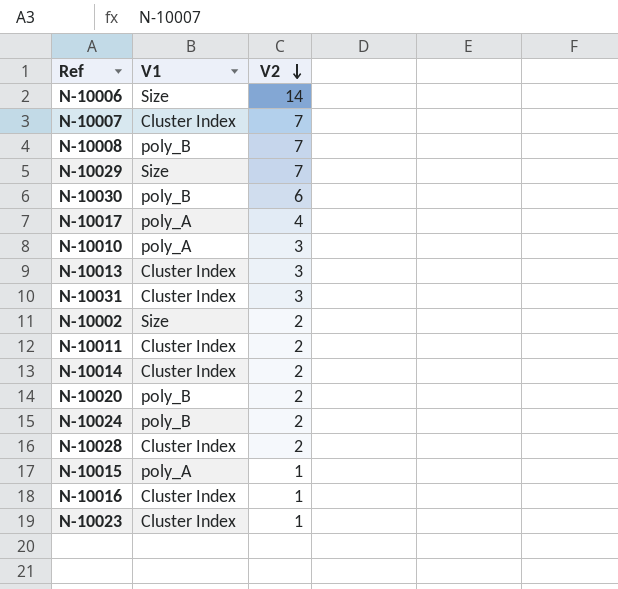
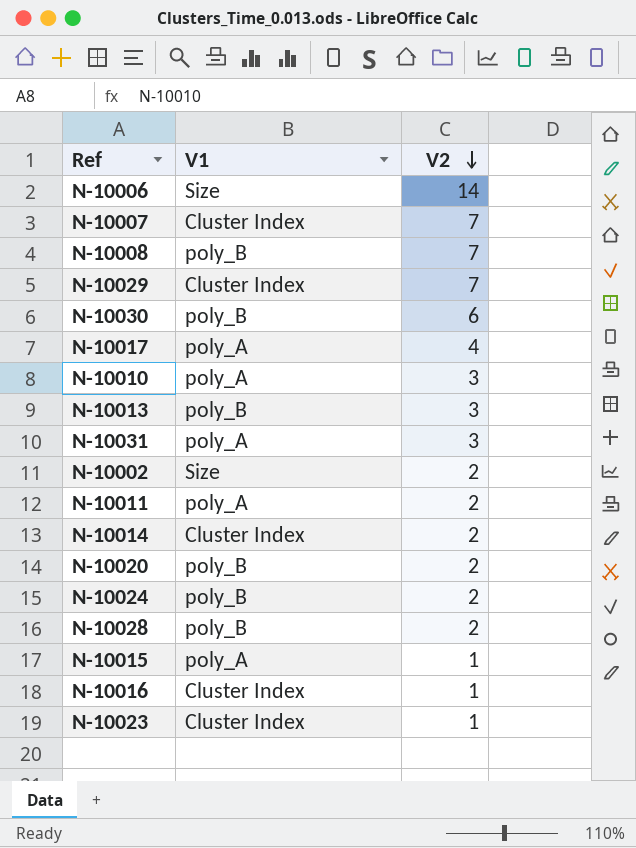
N-10029 | V1: Size -> Cluster Index
N-10013 | V1: Cluster Index -> poly_B
N-10031 | V1: Cluster Index -> poly_A
N-10011 | V1: Cluster Index -> poly_A
N-10028 | V1: Cluster Index -> poly_B

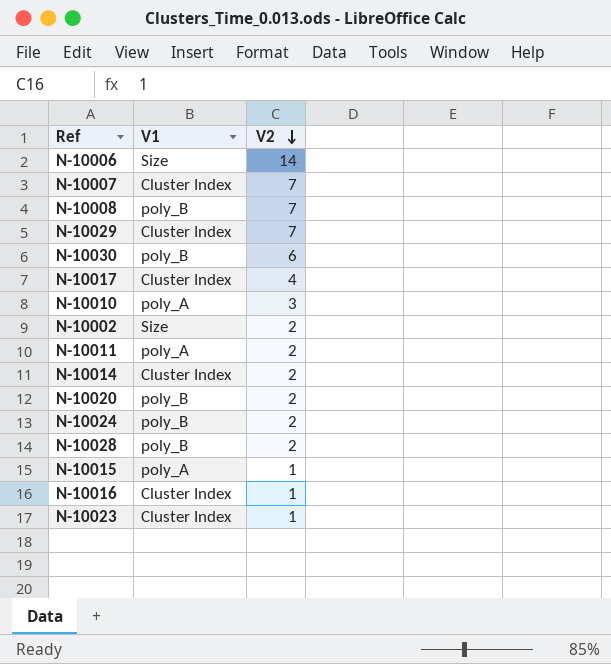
row N-10013: poly_B | 3 -> none
row N-10031: poly_A | 3 -> none
N-10017 | V1: poly_A -> Cluster Index

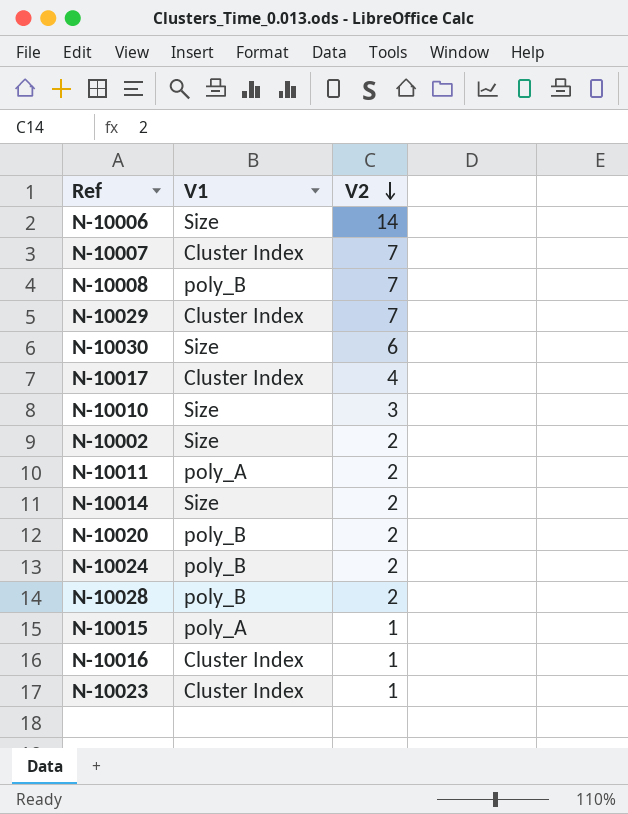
N-10030 | V1: poly_B -> Size
N-10010 | V1: poly_A -> Size
N-10014 | V1: Cluster Index -> Size

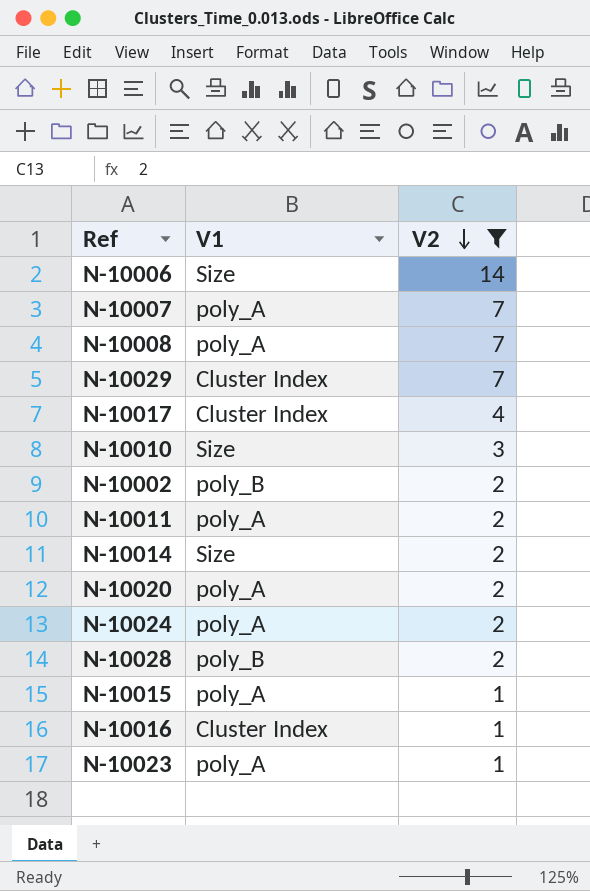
filter: none -> V2 != 6
N-10007 | V1: Cluster Index -> poly_A
N-10008 | V1: poly_B -> poly_A
N-10002 | V1: Size -> poly_B
N-10020 | V1: poly_B -> poly_A
N-10024 | V1: poly_B -> poly_A
N-10023 | V1: Cluster Index -> poly_A

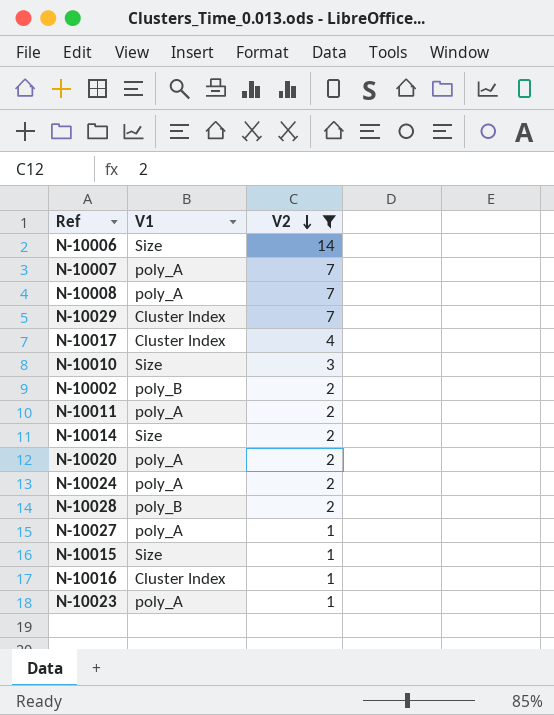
row N-10027: none -> poly_A | 1
N-10015 | V1: poly_A -> Size

